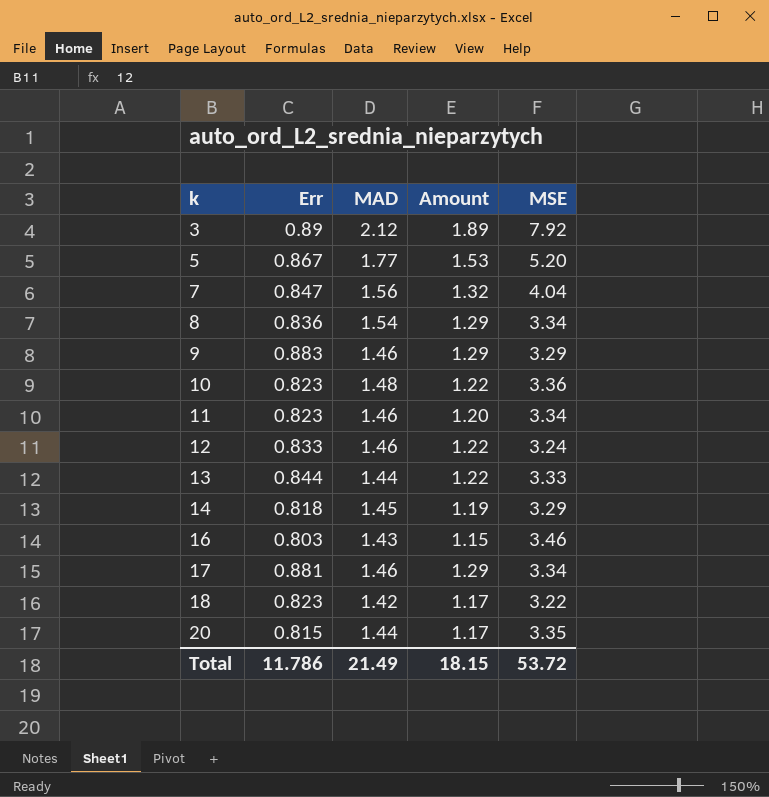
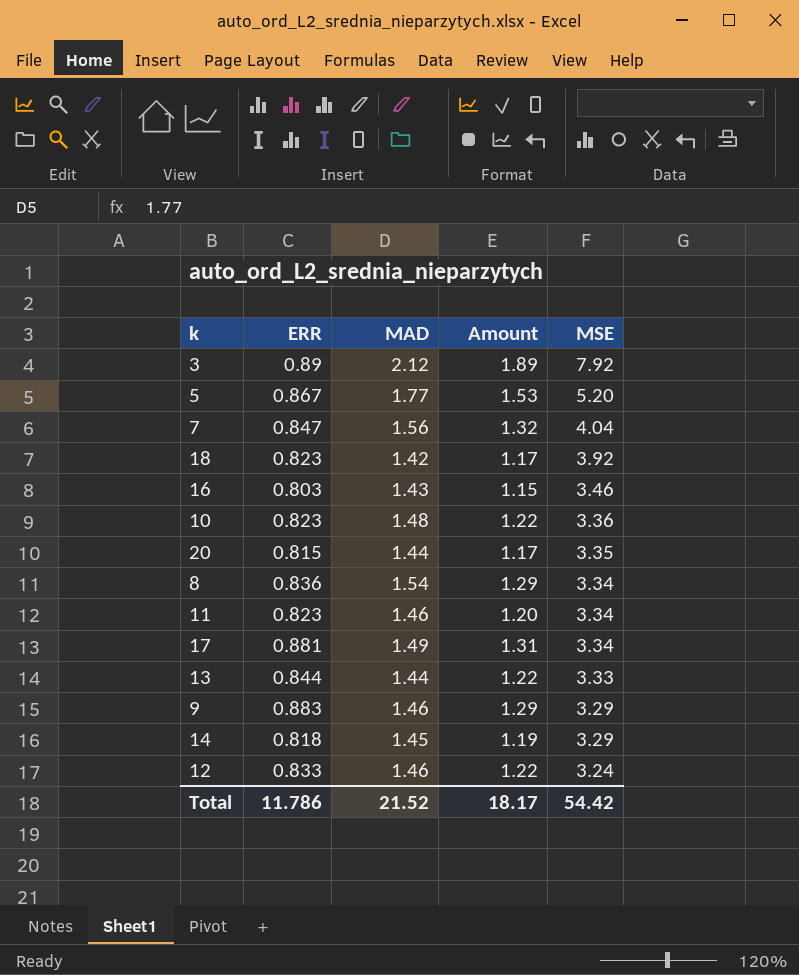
row order: k ascending -> MSE descending
column name: Err -> ERR
18 | MSE: 3.22 -> 3.92
17 | MAD: 1.46 -> 1.49
17 | Amount: 1.29 -> 1.31
Total | MAD: 21.49 -> 21.52
Total | Amount: 18.15 -> 18.17
Total | MSE: 53.72 -> 54.42

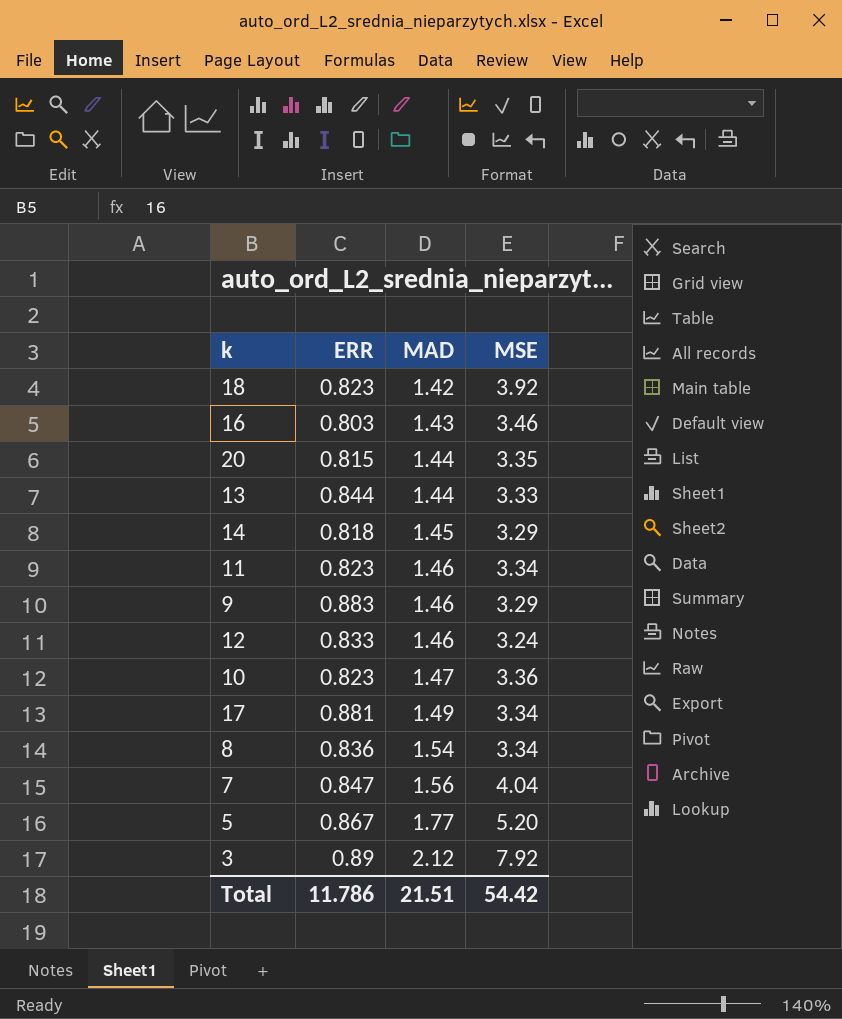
row order: MSE descending -> MAD ascending
column Amount | formula: [ERR] * [MAD] -> none
10 | MAD: 1.48 -> 1.47
Total | MAD: 21.52 -> 21.51

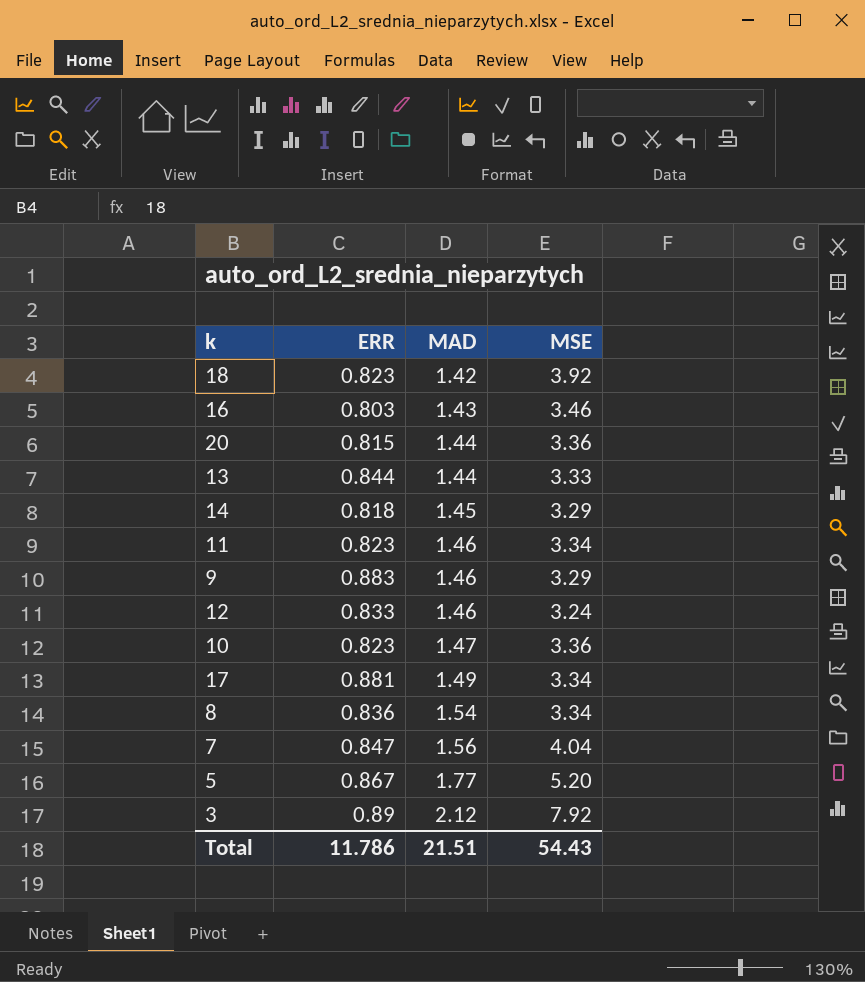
20 | MSE: 3.35 -> 3.36
Total | MSE: 54.42 -> 54.43

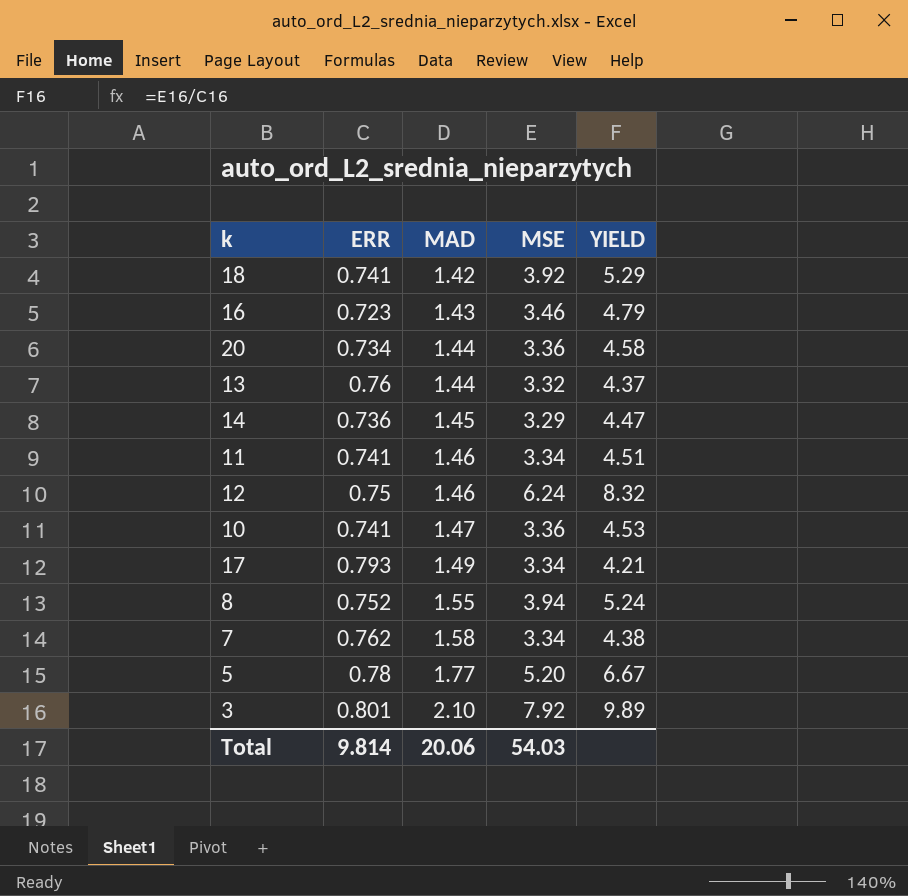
column YIELD | formula: none -> [MSE] / [ERR]
row 9: 0.883 | 1.46 | 3.29 -> none
18 | ERR: 0.823 -> 0.741
16 | ERR: 0.803 -> 0.723
20 | ERR: 0.815 -> 0.734
13 | ERR: 0.844 -> 0.76
13 | MSE: 3.33 -> 3.32
14 | ERR: 0.818 -> 0.736
11 | ERR: 0.823 -> 0.741
12 | ERR: 0.833 -> 0.75
12 | MSE: 3.24 -> 6.24
10 | ERR: 0.823 -> 0.741
17 | ERR: 0.881 -> 0.793
8 | ERR: 0.836 -> 0.752
8 | MAD: 1.54 -> 1.55
8 | MSE: 3.34 -> 3.94
7 | ERR: 0.847 -> 0.762
7 | MAD: 1.56 -> 1.58
7 | MSE: 4.04 -> 3.34
5 | ERR: 0.867 -> 0.78
3 | ERR: 0.89 -> 0.801
3 | MAD: 2.12 -> 2.10
Total | ERR: 11.786 -> 9.814
Total | MAD: 21.51 -> 20.06
Total | MSE: 54.43 -> 54.03

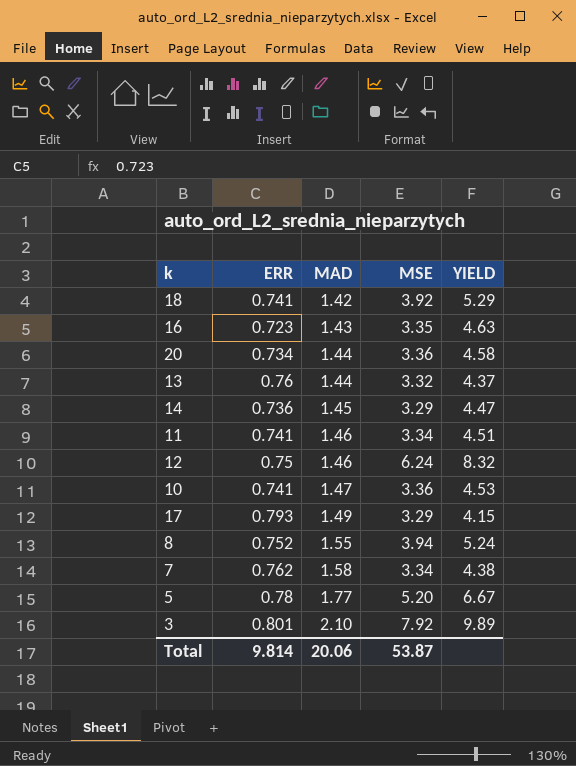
16 | MSE: 3.46 -> 3.35
16 | YIELD: 4.79 -> 4.63
17 | MSE: 3.34 -> 3.29
17 | YIELD: 4.21 -> 4.15
Total | MSE: 54.03 -> 53.87

